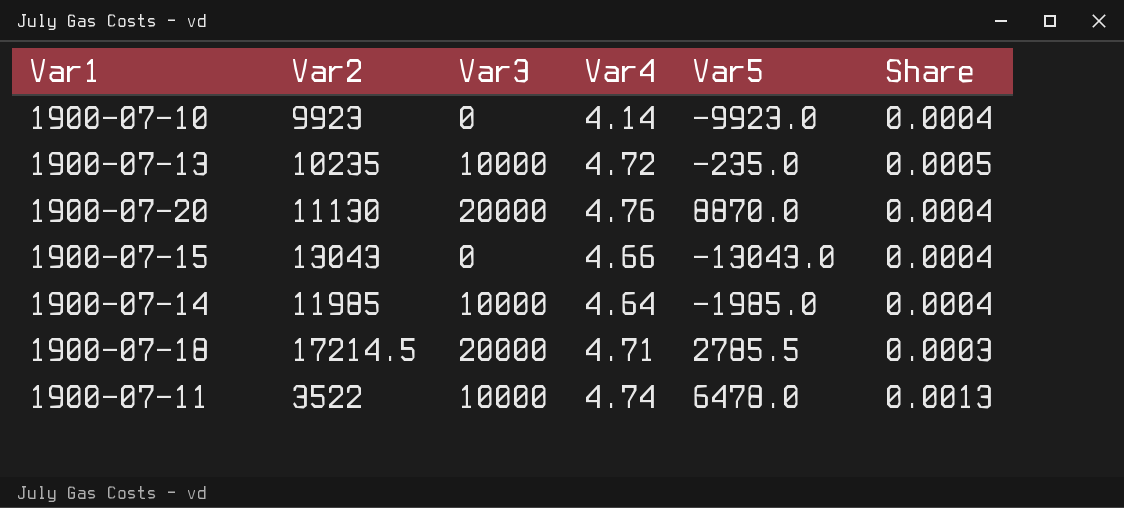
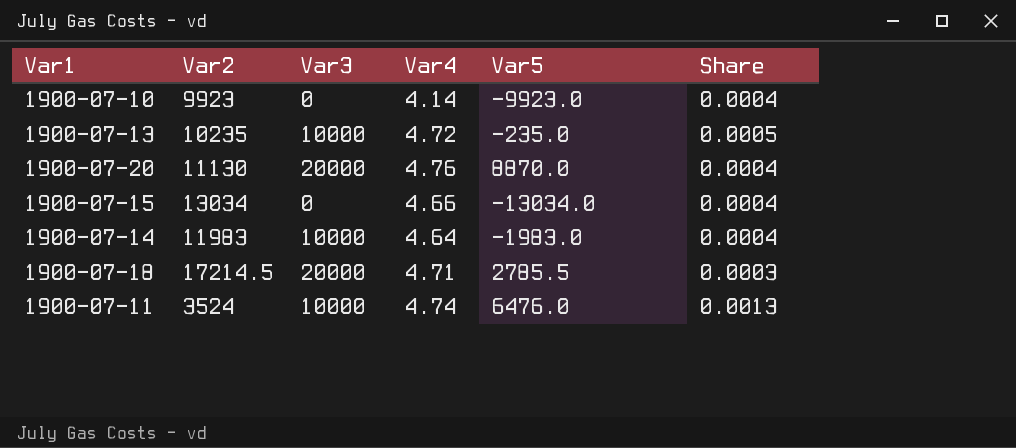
1900-07-15 | Var2: 13043 -> 13034
1900-07-15 | Var5: -13043.0 -> -13034.0
1900-07-14 | Var2: 11985 -> 11983
1900-07-14 | Var5: -1985.0 -> -1983.0
1900-07-11 | Var2: 3522 -> 3524
1900-07-11 | Var5: 6478.0 -> 6476.0

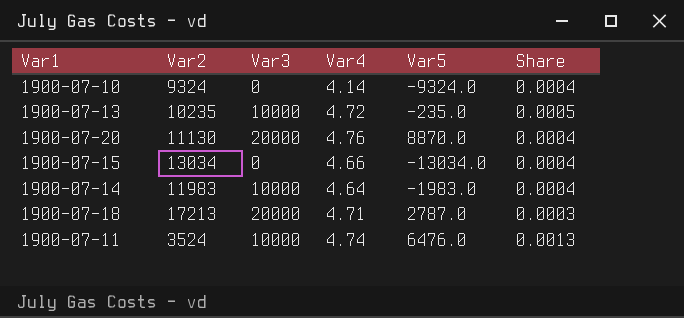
1900-07-10 | Var2: 9923 -> 9324
1900-07-10 | Var5: -9923.0 -> -9324.0
1900-07-18 | Var2: 17214.5 -> 17213
1900-07-18 | Var5: 2785.5 -> 2787.0

